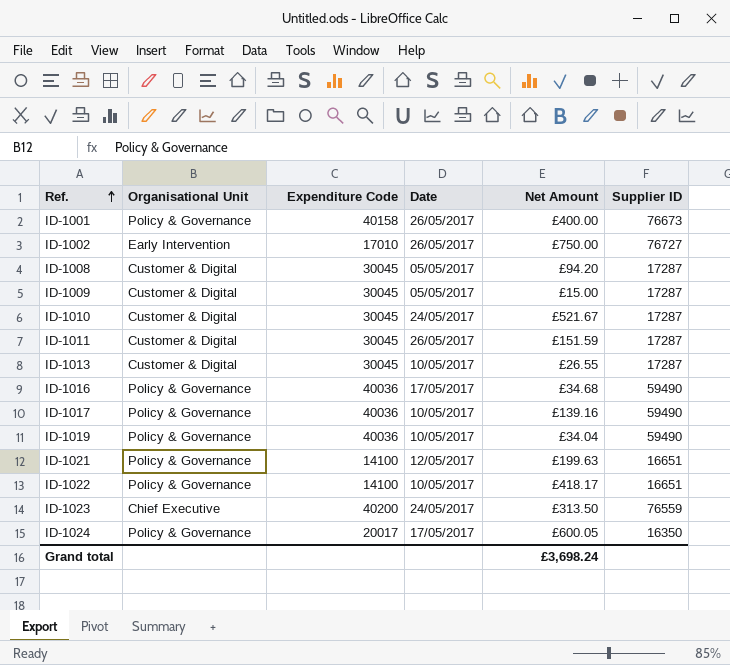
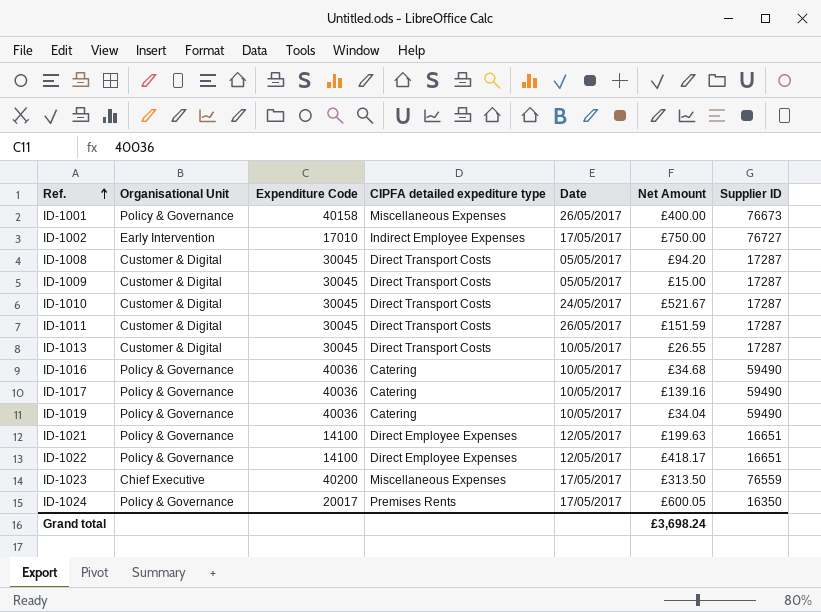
column CIPFA detailed expediture type | position: none -> 4
ID-1002 | Date: 26/05/2017 -> 17/05/2017
ID-1016 | Date: 17/05/2017 -> 10/05/2017
ID-1022 | Date: 10/05/2017 -> 12/05/2017
ID-1023 | Date: 24/05/2017 -> 17/05/2017

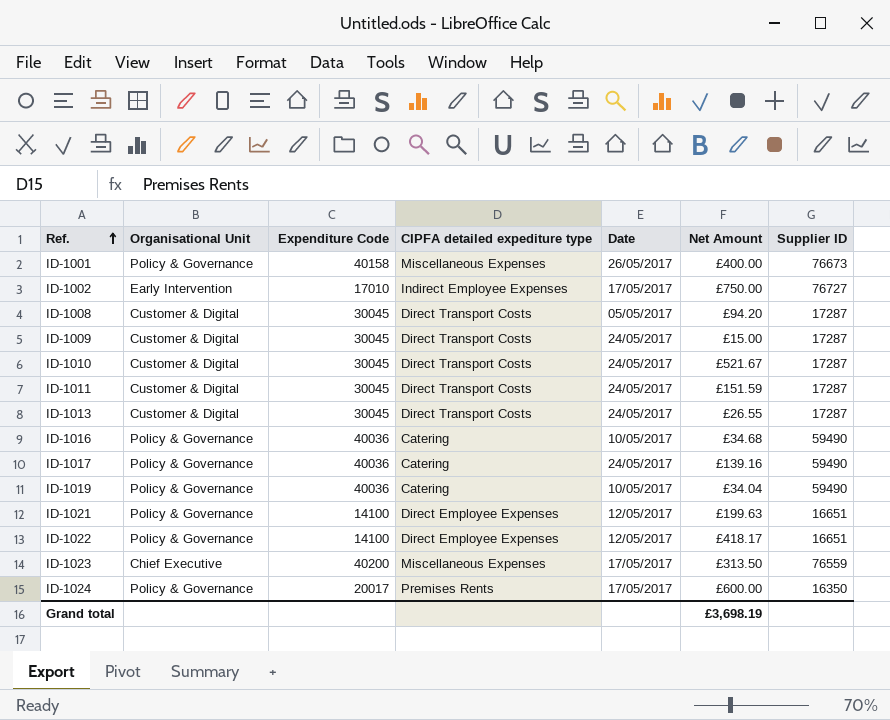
ID-1009 | Date: 05/05/2017 -> 24/05/2017
ID-1011 | Date: 26/05/2017 -> 24/05/2017
ID-1013 | Date: 10/05/2017 -> 24/05/2017
ID-1017 | Date: 10/05/2017 -> 24/05/2017
ID-1024 | Net Amount: £600.05 -> £600.00
Grand total | Net Amount: £3,698.24 -> £3,698.19

